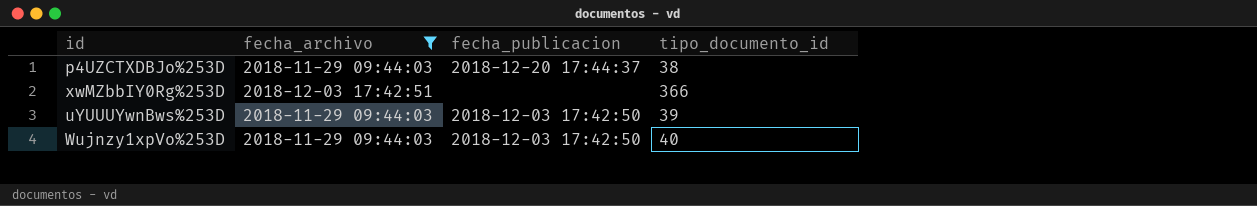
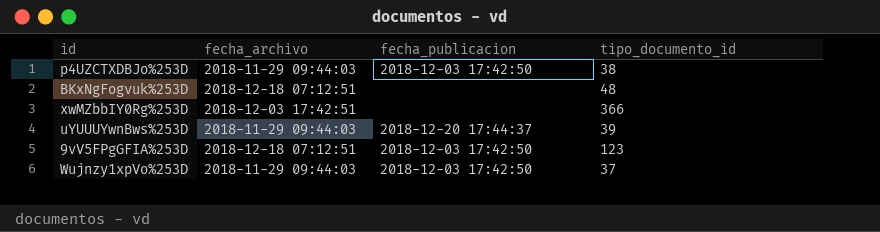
filter: fecha_archivo != 2018-12-18 07:12:51 -> none
p4UZCTXDBJo%253D | fecha_publicacion: 2018-12-20 17:44:37 -> 2018-12-03 17:42:50
uYUUUYwnBws%253D | fecha_publicacion: 2018-12-03 17:42:50 -> 2018-12-20 17:44:37
Wujnzy1xpVo%253D | tipo_documento_id: 40 -> 37

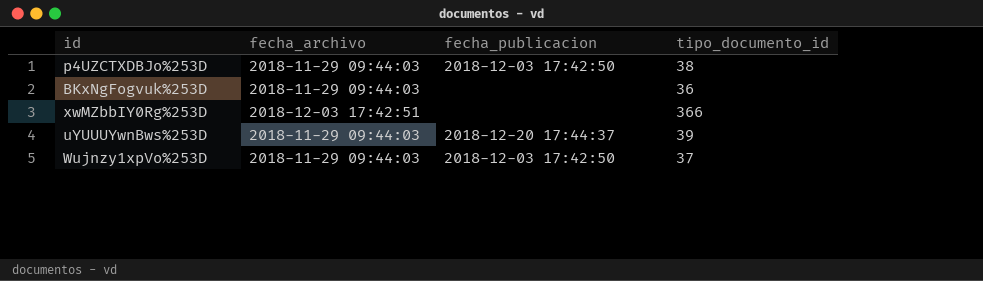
row 9vV5FPgGFIA%253D: 2018-12-18 07:12:51 | 2018-12-03 17:42:50 | 123 -> none
BKxNgFogvuk%253D | fecha_archivo: 2018-12-18 07:12:51 -> 2018-11-29 09:44:03
BKxNgFogvuk%253D | tipo_documento_id: 48 -> 36

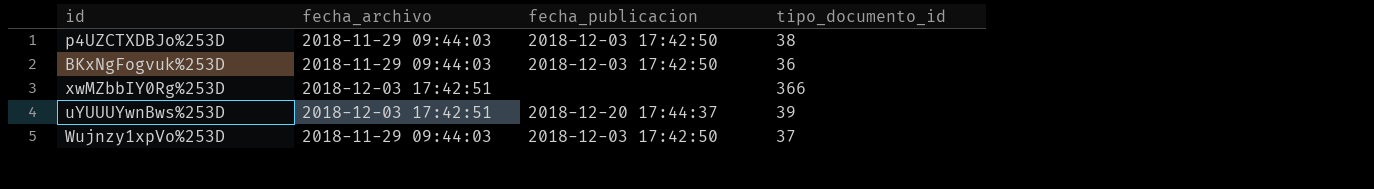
BKxNgFogvuk%253D | fecha_publicacion: none -> 2018-12-03 17:42:50
uYUUUYwnBws%253D | fecha_archivo: 2018-11-29 09:44:03 -> 2018-12-03 17:42:51

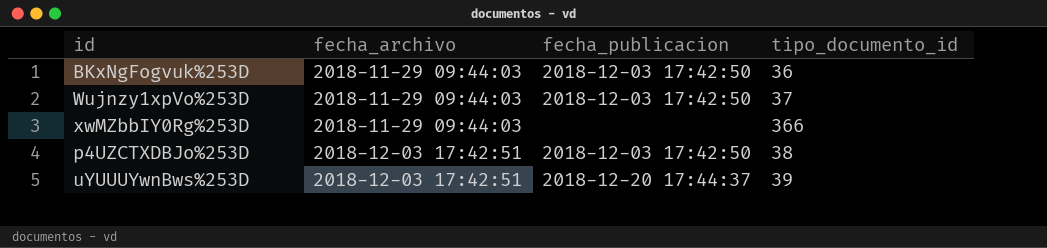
row order: none -> fecha_archivo ascending
xwMZbbIY0Rg%253D | fecha_archivo: 2018-12-03 17:42:51 -> 2018-11-29 09:44:03
p4UZCTXDBJo%253D | fecha_archivo: 2018-11-29 09:44:03 -> 2018-12-03 17:42:51

